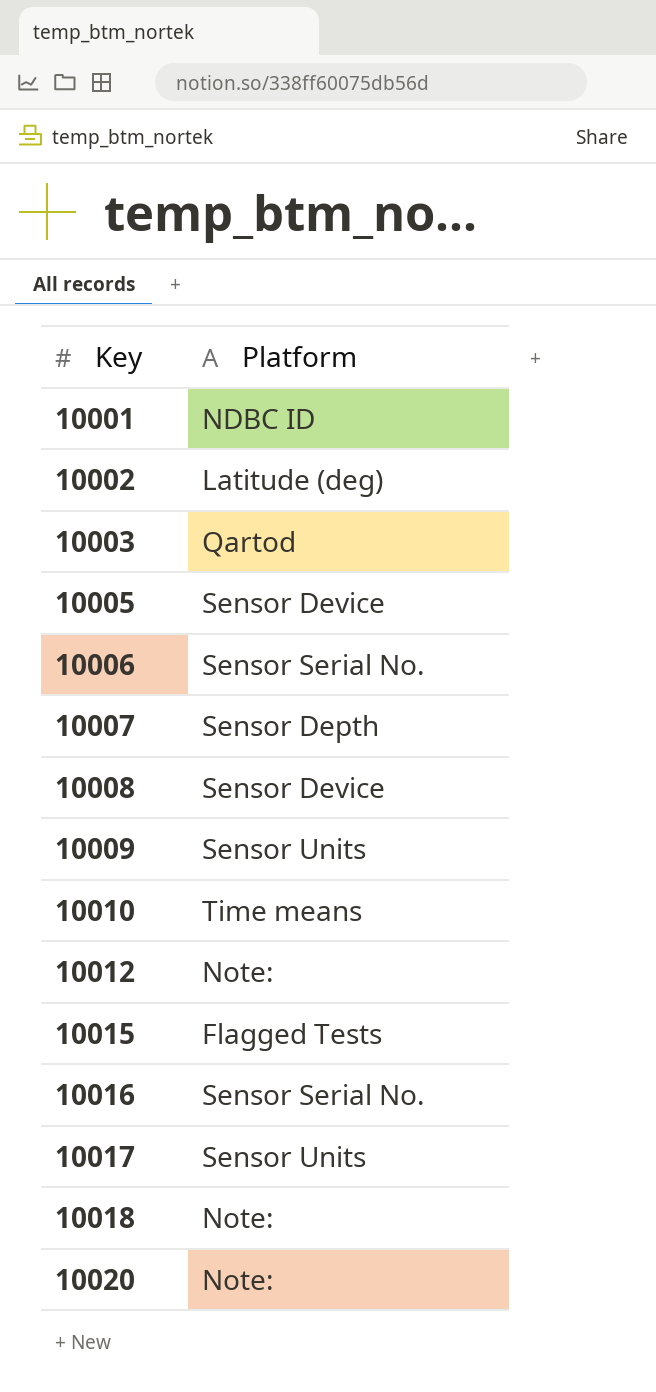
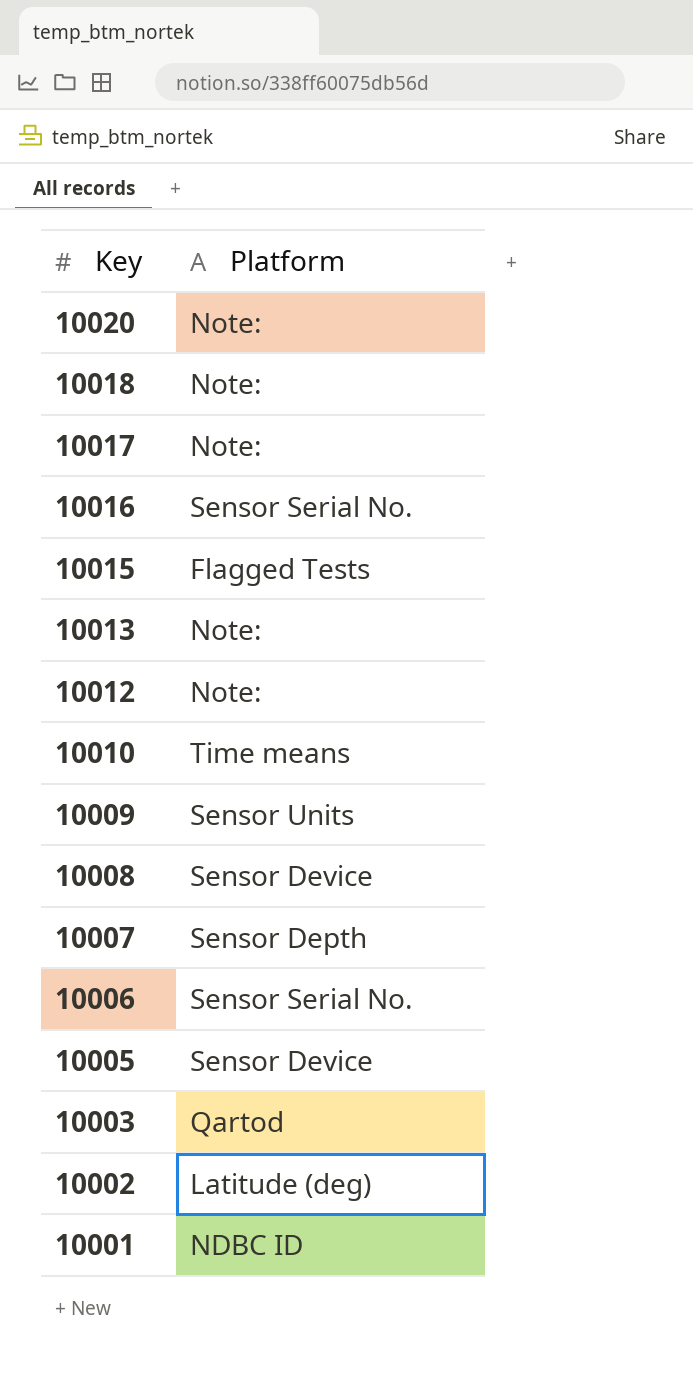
row order: Key ascending -> Key descending
10017 | Platform: Sensor Units -> Note:
row 10013: none -> Note:

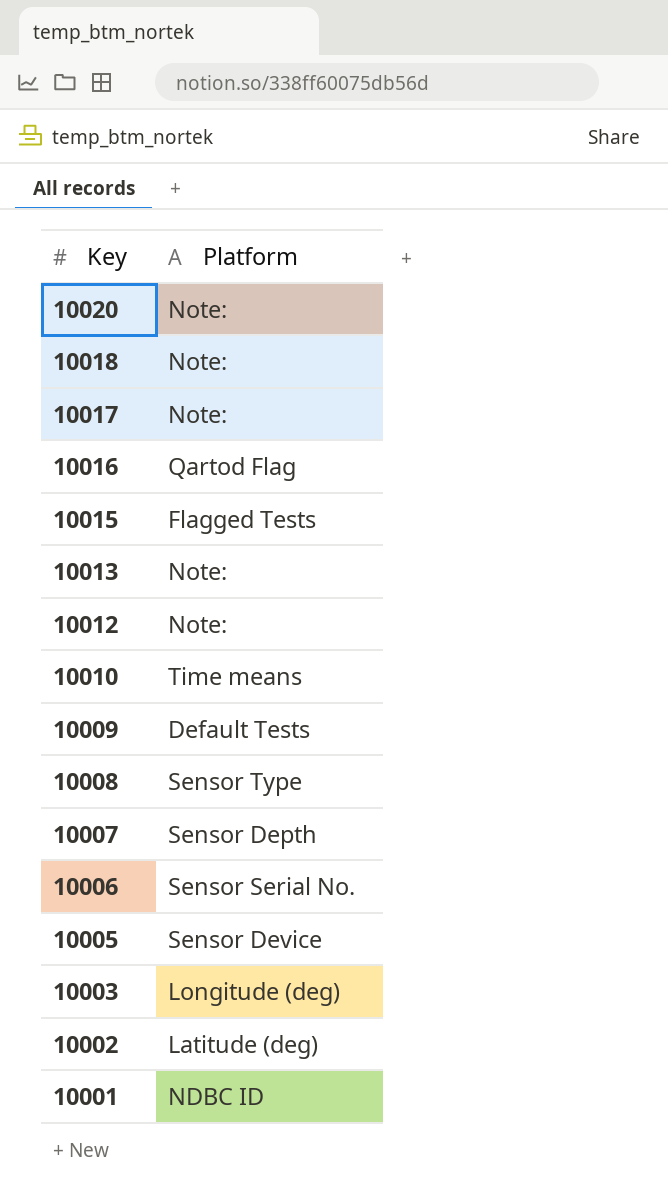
10016 | Platform: Sensor Serial No. -> Qartod Flag
10009 | Platform: Sensor Units -> Default Tests
10008 | Platform: Sensor Device -> Sensor Type
10003 | Platform: Qartod -> Longitude (deg)

